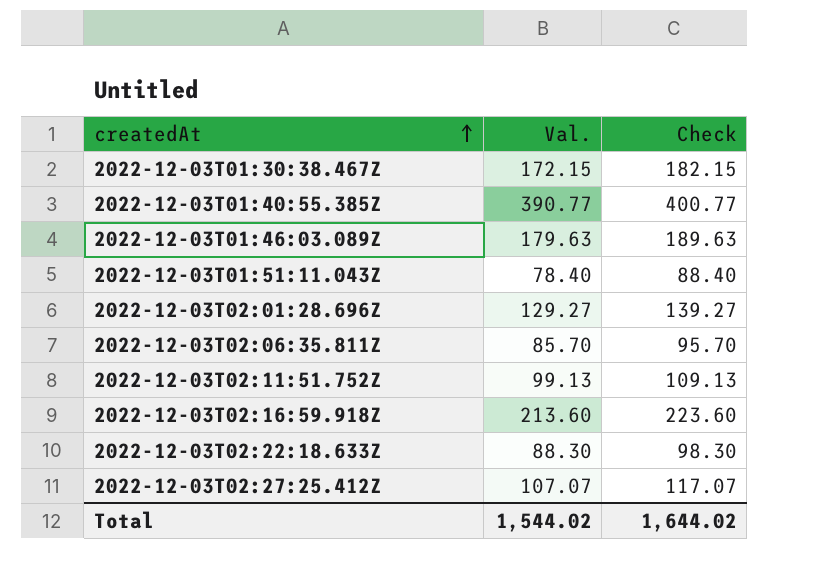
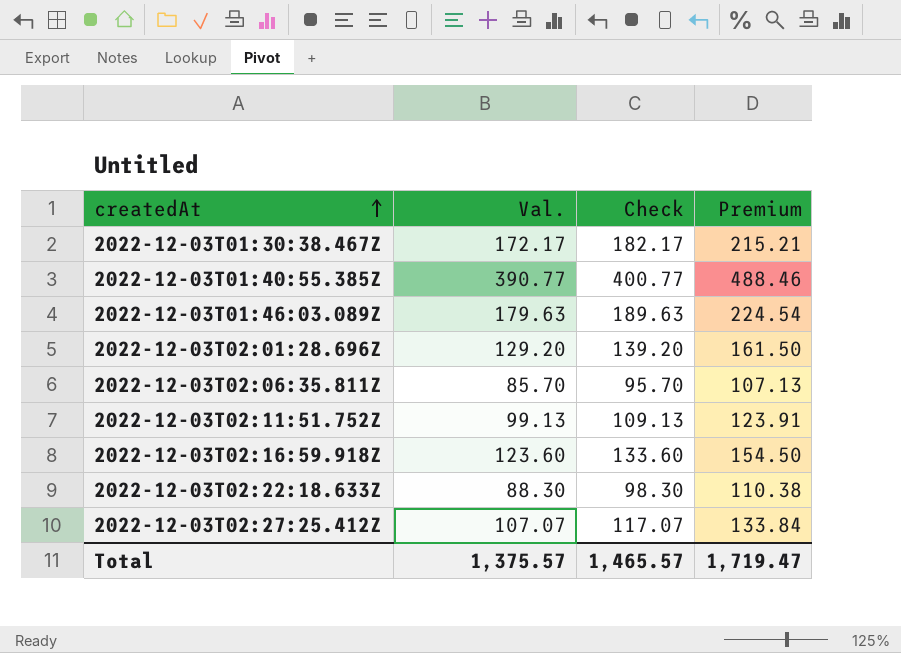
column Premium | formula: none -> [Val.] * 1.25
row 2022-12-03T01:51:11.043Z: 78.40 | 88.40 -> none
2022-12-03T01:30:38.467Z | Val.: 172.15 -> 172.17
2022-12-03T01:30:38.467Z | Check: 182.15 -> 182.17
2022-12-03T02:01:28.696Z | Val.: 129.27 -> 129.20
2022-12-03T02:01:28.696Z | Check: 139.27 -> 139.20
2022-12-03T02:16:59.918Z | Val.: 213.60 -> 123.60
2022-12-03T02:16:59.918Z | Check: 223.60 -> 133.60
Total | Val.: 1,544.02 -> 1,375.57
Total | Check: 1,644.02 -> 1,465.57

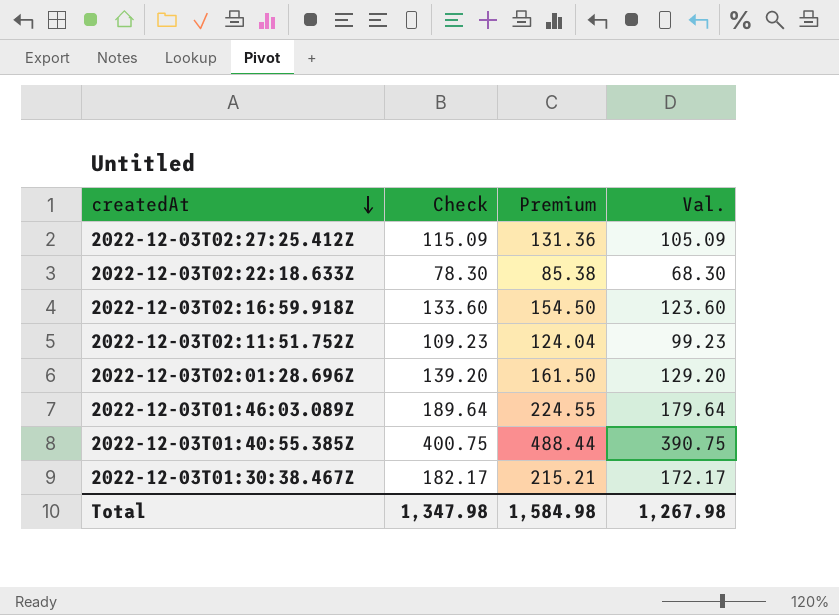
row order: createdAt ascending -> createdAt descending
column Val. | position: 2 -> 4
row 2022-12-03T02:06:35.811Z: 85.70 | 95.70 | 107.13 -> none
2022-12-03T02:27:25.412Z | Check: 117.07 -> 115.09
2022-12-03T02:27:25.412Z | Premium: 133.84 -> 131.36
2022-12-03T02:27:25.412Z | Val.: 107.07 -> 105.09
2022-12-03T02:22:18.633Z | Check: 98.30 -> 78.30
2022-12-03T02:22:18.633Z | Premium: 110.38 -> 85.38
2022-12-03T02:22:18.633Z | Val.: 88.30 -> 68.30
2022-12-03T02:11:51.752Z | Check: 109.13 -> 109.23
2022-12-03T02:11:51.752Z | Premium: 123.91 -> 124.04
2022-12-03T02:11:51.752Z | Val.: 99.13 -> 99.23
2022-12-03T01:46:03.089Z | Check: 189.63 -> 189.64
2022-12-03T01:46:03.089Z | Premium: 224.54 -> 224.55
2022-12-03T01:46:03.089Z | Val.: 179.63 -> 179.64
2022-12-03T01:40:55.385Z | Check: 400.77 -> 400.75
2022-12-03T01:40:55.385Z | Premium: 488.46 -> 488.44
2022-12-03T01:40:55.385Z | Val.: 390.77 -> 390.75
Total | Check: 1,465.57 -> 1,347.98
Total | Premium: 1,719.47 -> 1,584.98
Total | Val.: 1,375.57 -> 1,267.98

